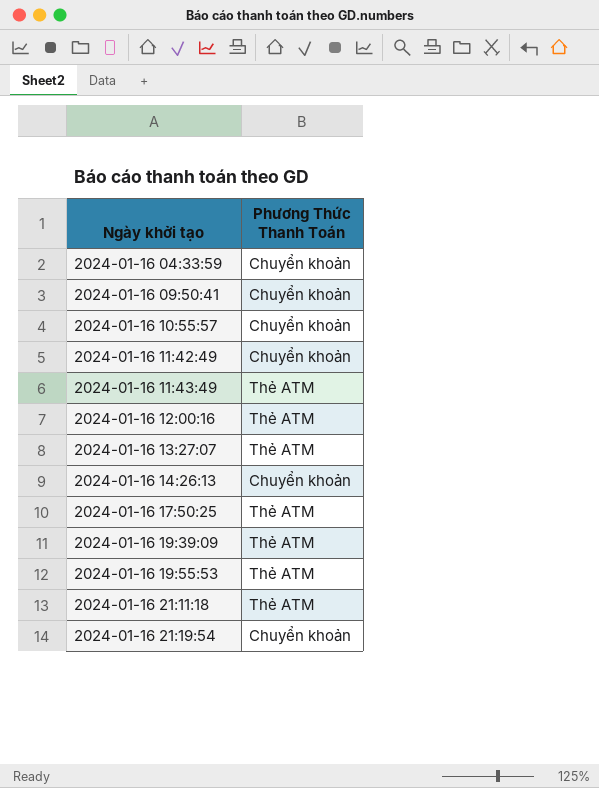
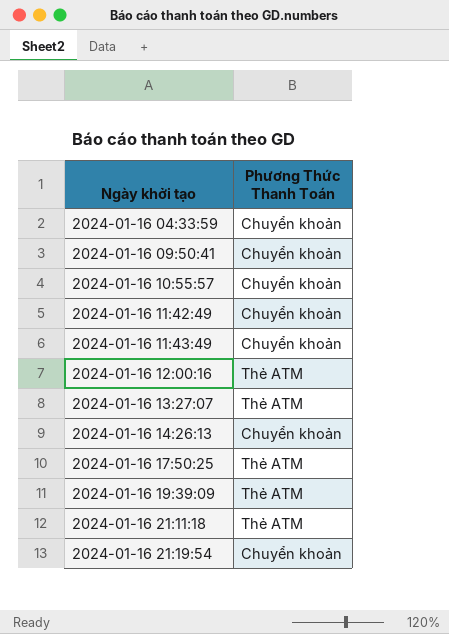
row 2024-01-16 19:55:53: Thẻ ATM -> none
2024-01-16 11:43:49 | Phương Thức Thanh Toán: Thẻ ATM -> Chuyển khoản

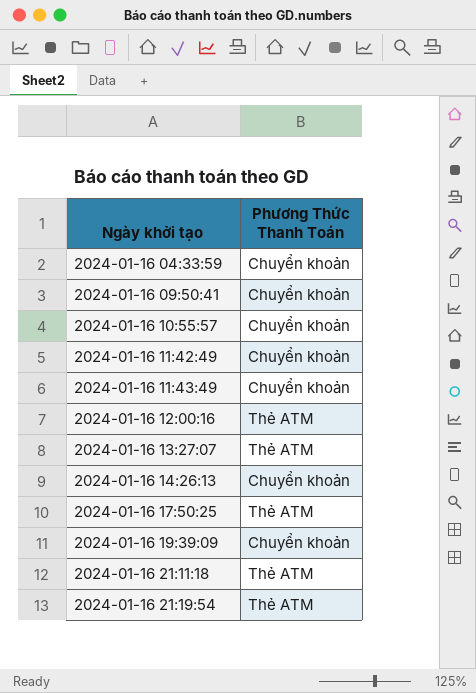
2024-01-16 19:39:09 | Phương Thức Thanh Toán: Thẻ ATM -> Chuyển khoản
2024-01-16 21:19:54 | Phương Thức Thanh Toán: Chuyển khoản -> Thẻ ATM

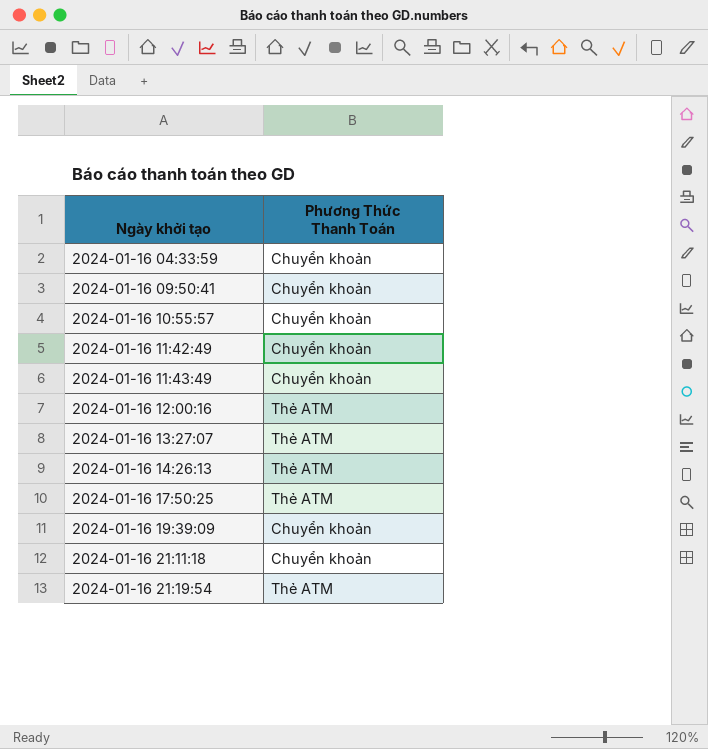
2024-01-16 14:26:13 | Phương Thức Thanh Toán: Chuyển khoản -> Thẻ ATM
2024-01-16 21:11:18 | Phương Thức Thanh Toán: Thẻ ATM -> Chuyển khoản

